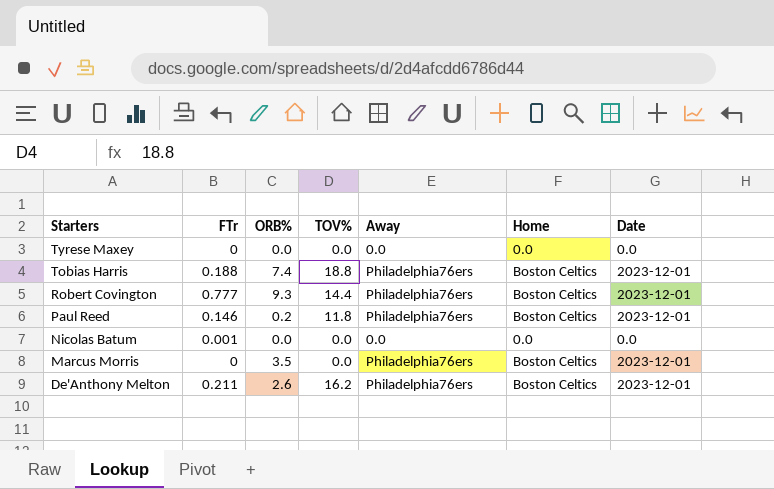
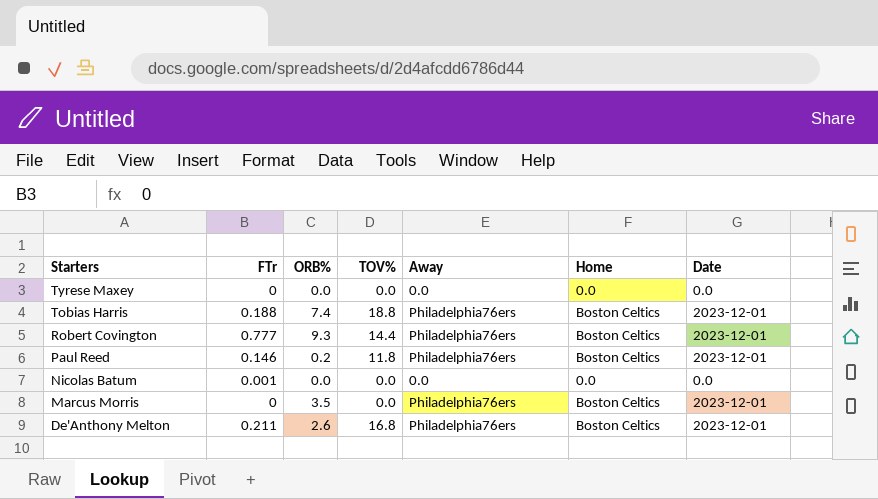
De'Anthony Melton | TOV%: 16.2 -> 16.8

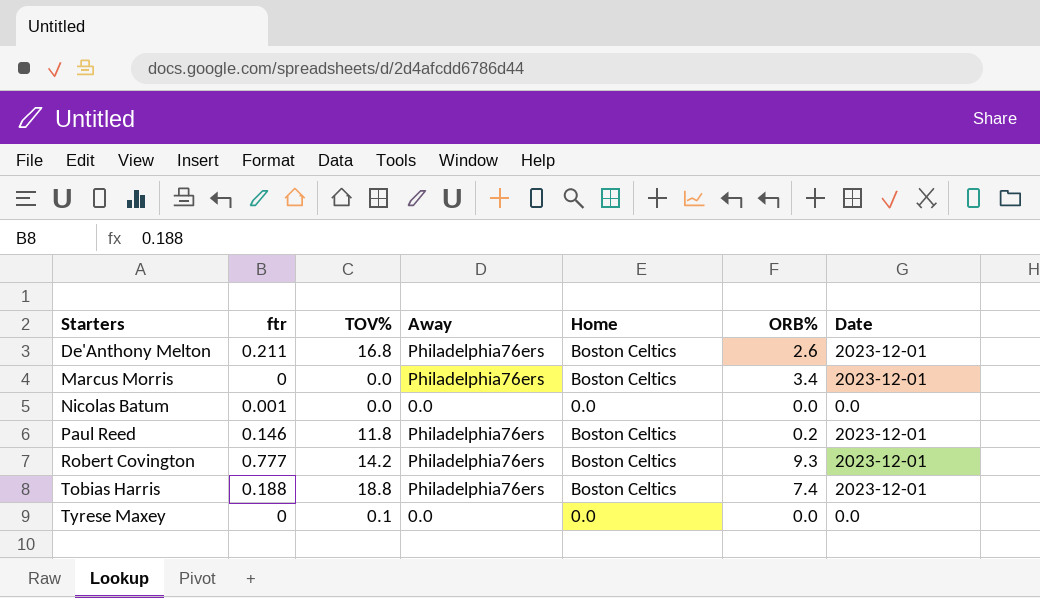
row order: Starters descending -> Starters ascending
column name: FTr -> ftr
column ORB% | position: 3 -> 6
Marcus Morris | ORB%: 3.5 -> 3.4
Robert Covington | TOV%: 14.4 -> 14.2
Tyrese Maxey | TOV%: 0.0 -> 0.1

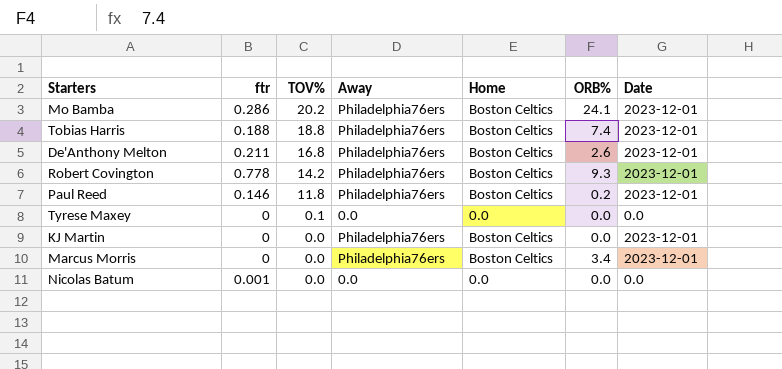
row order: Starters ascending -> TOV% descending
row Mo Bamba: none -> 0.286 | 20.2 | Philadelphia76ers | Boston Celtics | 24.1 | 2023-12-01
Robert Covington | ftr: 0.777 -> 0.778
row KJ Martin: none -> 0 | 0.0 | Philadelphia76ers | Boston Celtics | 0.0 | 2023-12-01

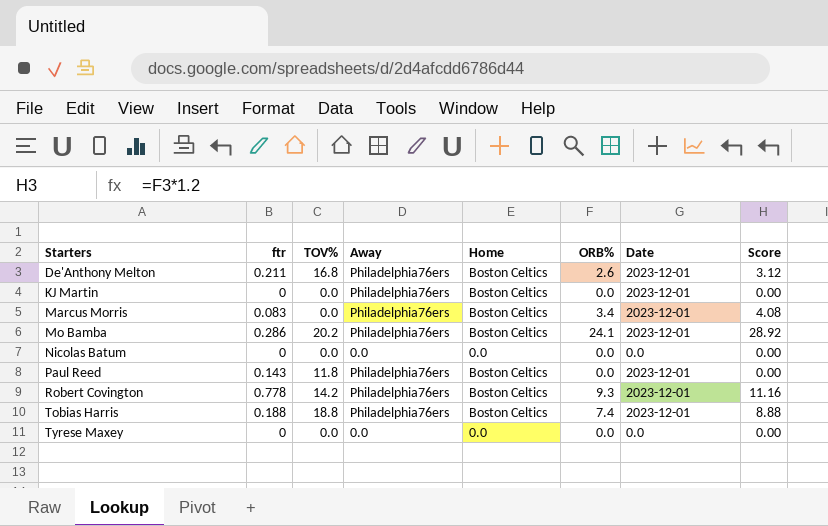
row order: TOV% descending -> Starters ascending
column Score | formula: none -> [ORB%] * 1.2
Marcus Morris | ftr: 0 -> 0.083
Nicolas Batum | ftr: 0.001 -> 0
Paul Reed | ftr: 0.146 -> 0.143
Paul Reed | ORB%: 0.2 -> 0.0
Tyrese Maxey | TOV%: 0.1 -> 0.0

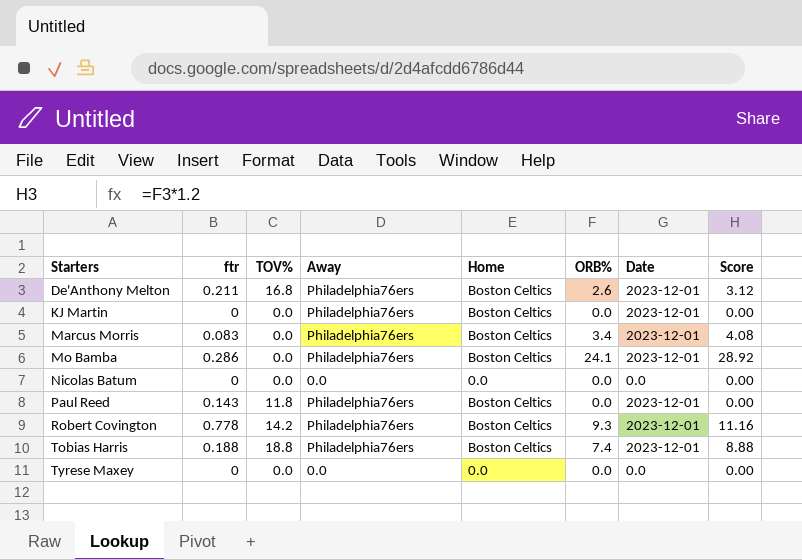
Mo Bamba | TOV%: 20.2 -> 0.0

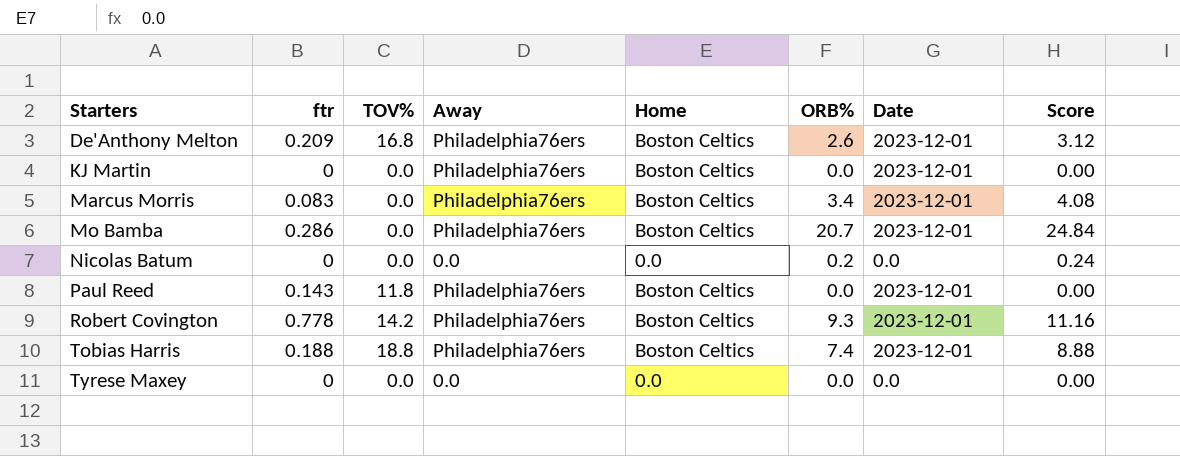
De'Anthony Melton | ftr: 0.211 -> 0.209
Mo Bamba | ORB%: 24.1 -> 20.7
Mo Bamba | Score: 28.92 -> 24.84
Nicolas Batum | ORB%: 0.0 -> 0.2
Nicolas Batum | Score: 0.00 -> 0.24

